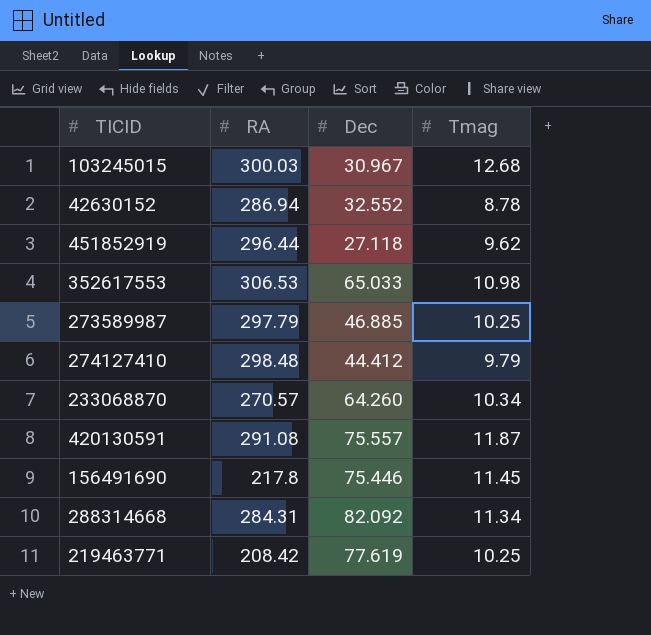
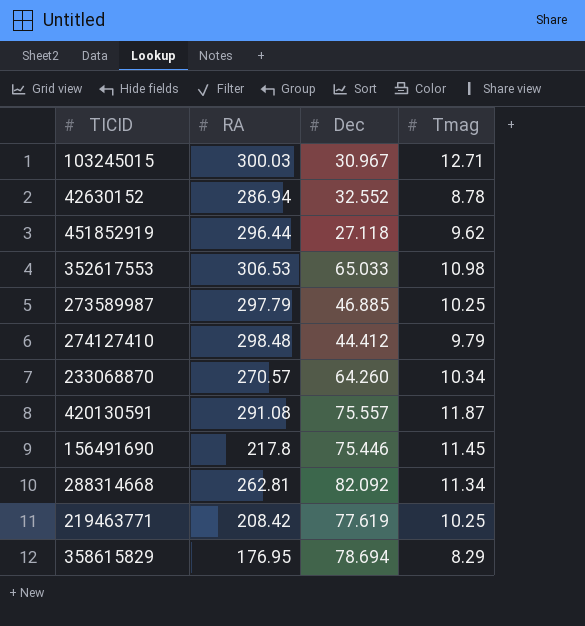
103245015 | Tmag: 12.68 -> 12.71
288314668 | RA: 284.31 -> 262.81
row 358615829: none -> 176.95 | 78.694 | 8.29

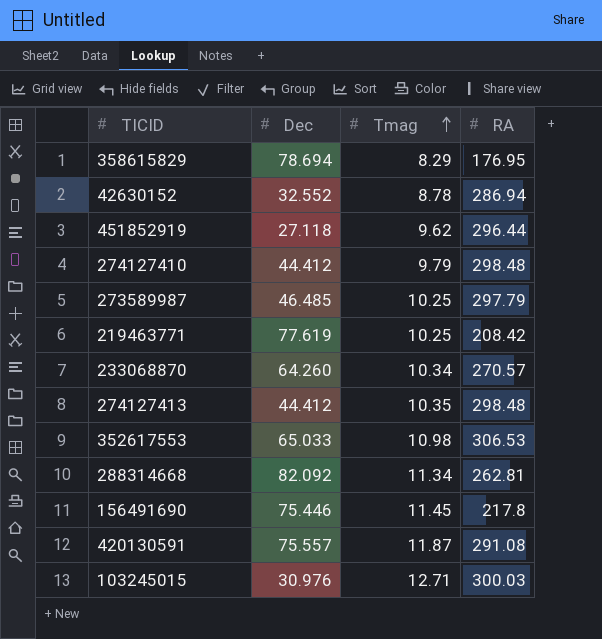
row order: none -> Tmag ascending
column RA | position: 2 -> 4
273589987 | Dec: 46.885 -> 46.485
row 274127413: none -> 44.412 | 10.35 | 298.48
103245015 | Dec: 30.967 -> 30.976

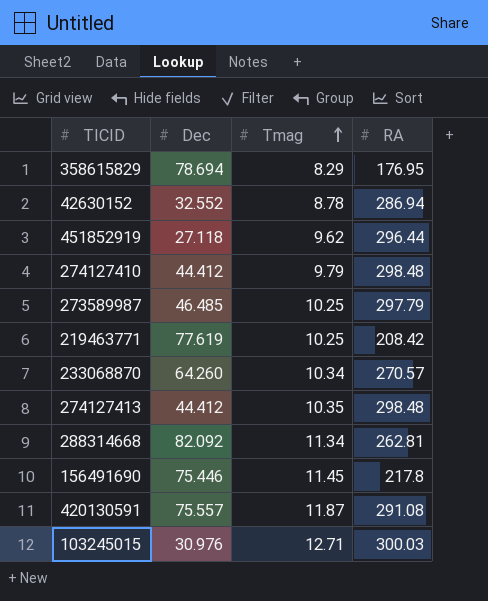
row 352617553: 65.033 | 10.98 | 306.53 -> none

